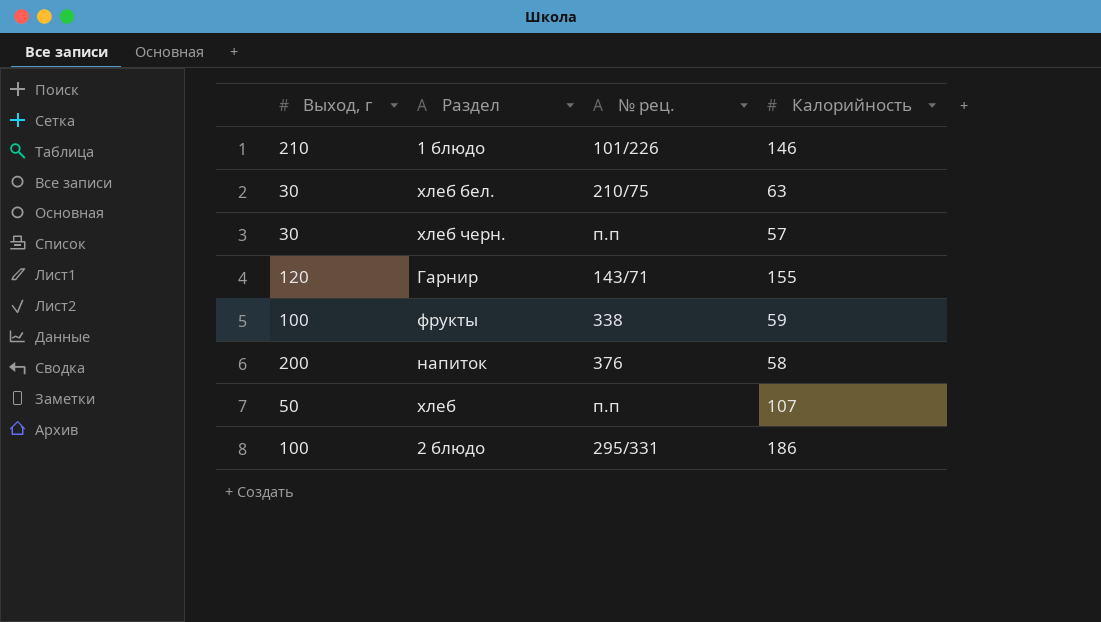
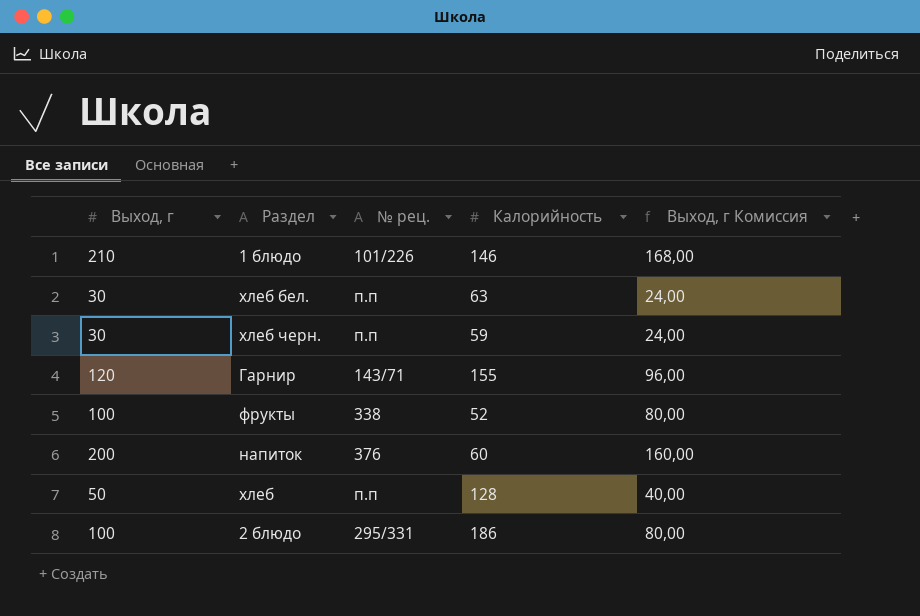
column Выход, г Комиссия | formula: none -> [Выход, г] * 0,8
хлеб бел. | № рец.: 210/75 -> п.п
хлеб черн. | Калорийность: 57 -> 59
фрукты | Калорийность: 59 -> 52
напиток | Калорийность: 58 -> 60
хлеб | Калорийность: 107 -> 128

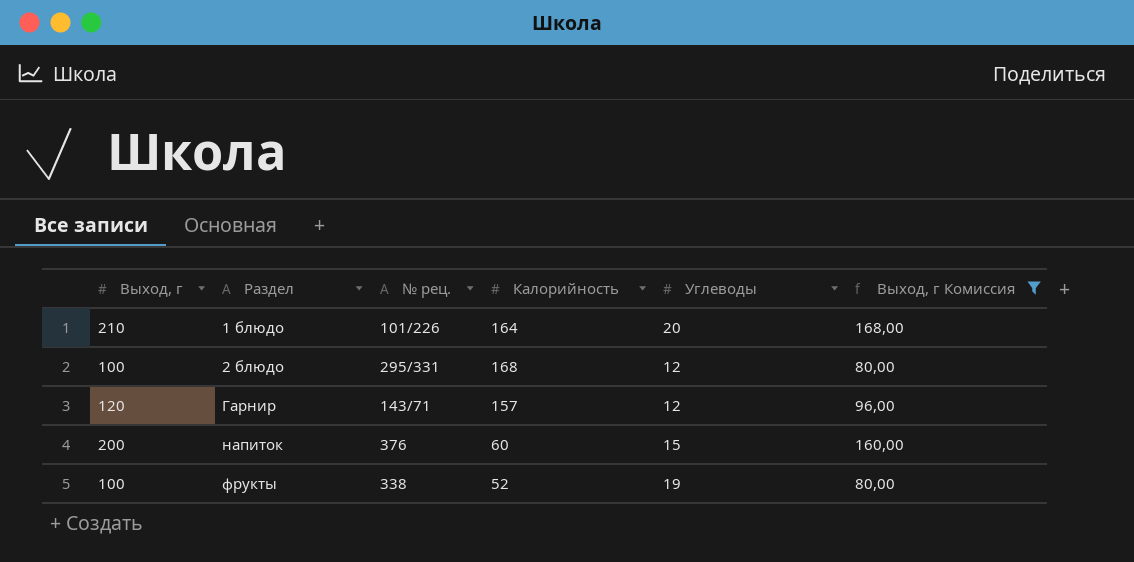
filter: none -> Выход, г Комиссия >= 80,00
row order: none -> Раздел ascending
column Углеводы | position: none -> 5
1 блюдо | Калорийность: 146 -> 164
2 блюдо | Калорийность: 186 -> 168
Гарнир | Калорийность: 155 -> 157

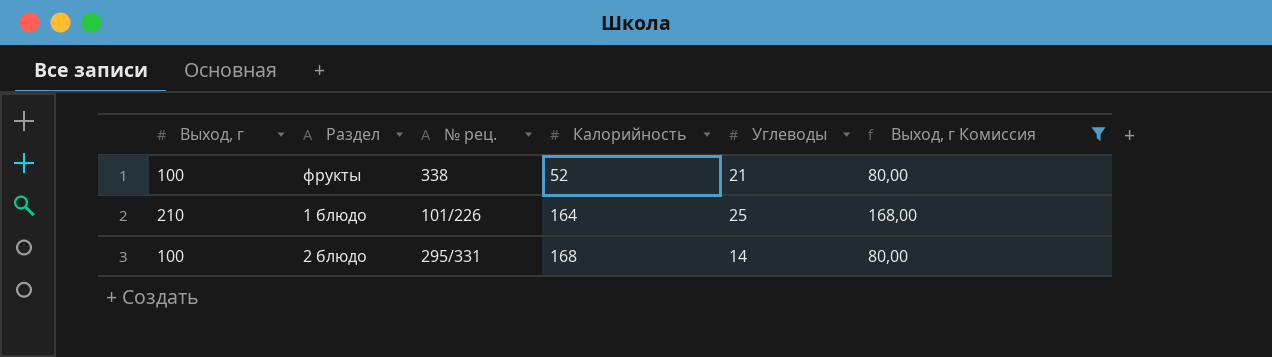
row order: Раздел ascending -> Калорийность ascending
row Гарнир: 120 | 143/71 | 157 | 12 | 96,00 -> none
row напиток: 200 | 376 | 60 | 15 | 160,00 -> none
фрукты | Углеводы: 19 -> 21
1 блюдо | Углеводы: 20 -> 25
2 блюдо | Углеводы: 12 -> 14

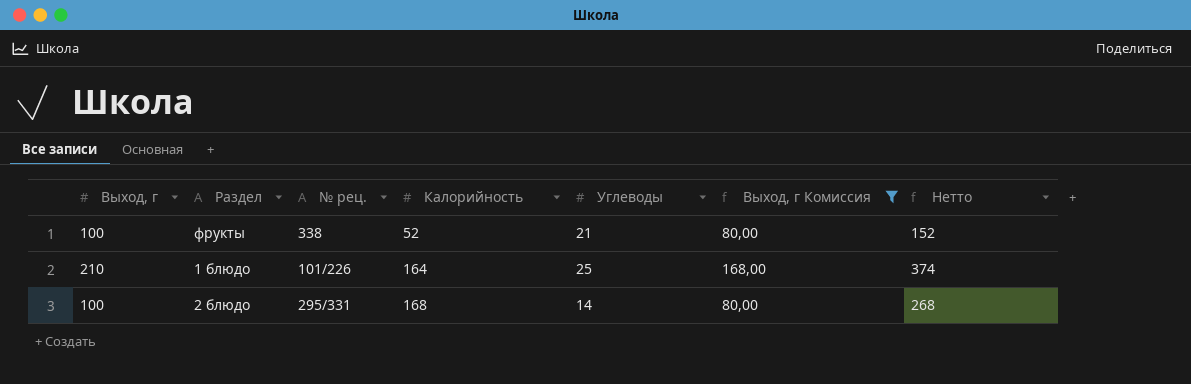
column Нетто | formula: none -> [Выход, г] + [Калорийность]

